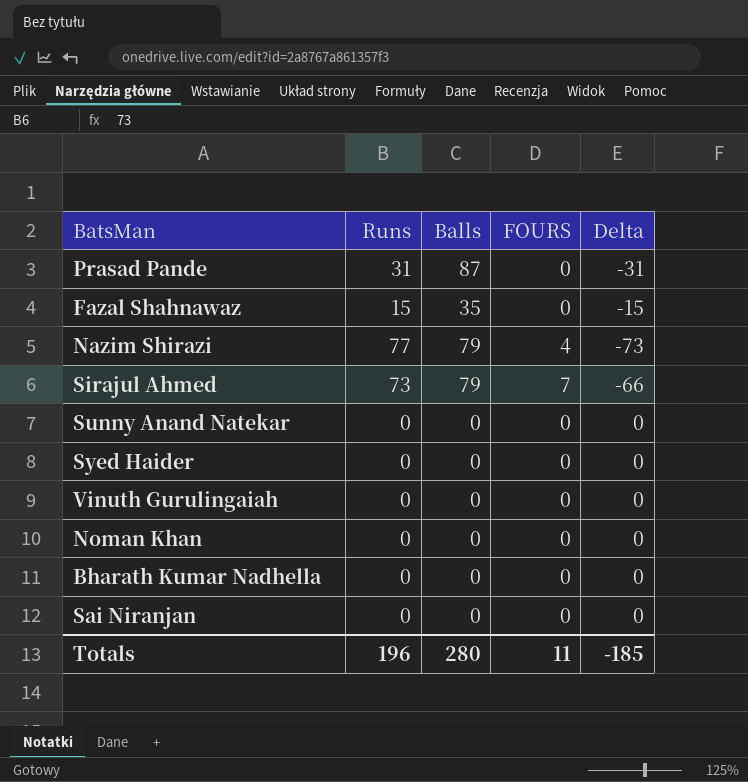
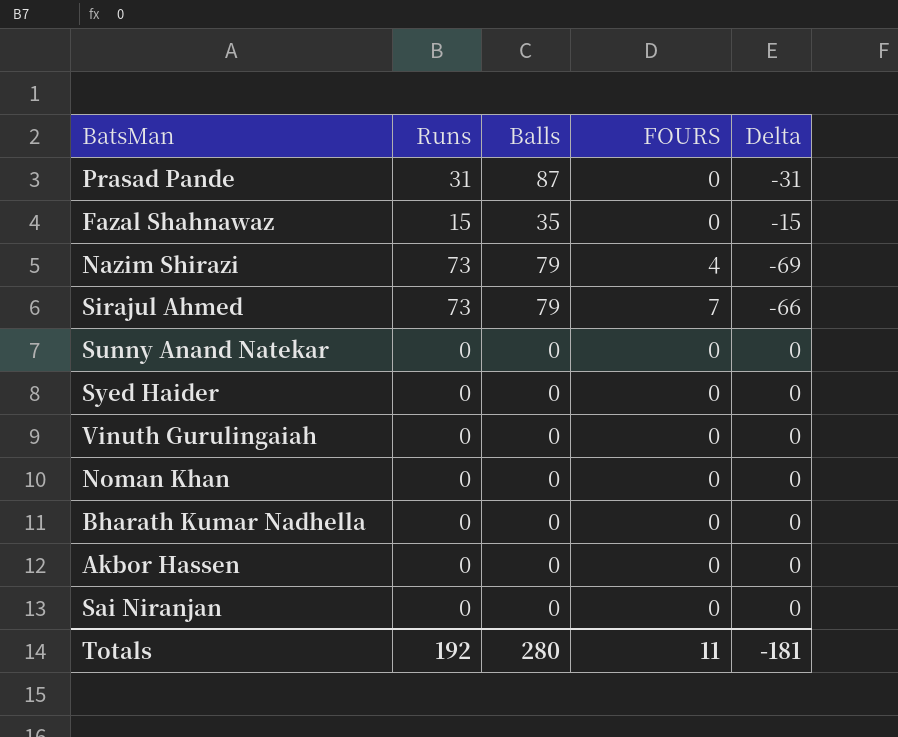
Nazim Shirazi | Runs: 77 -> 73
Nazim Shirazi | Delta: -73 -> -69
row Akbor Hassen: none -> 0 | 0 | 0 | 0
Totals | Runs: 196 -> 192
Totals | Delta: -185 -> -181

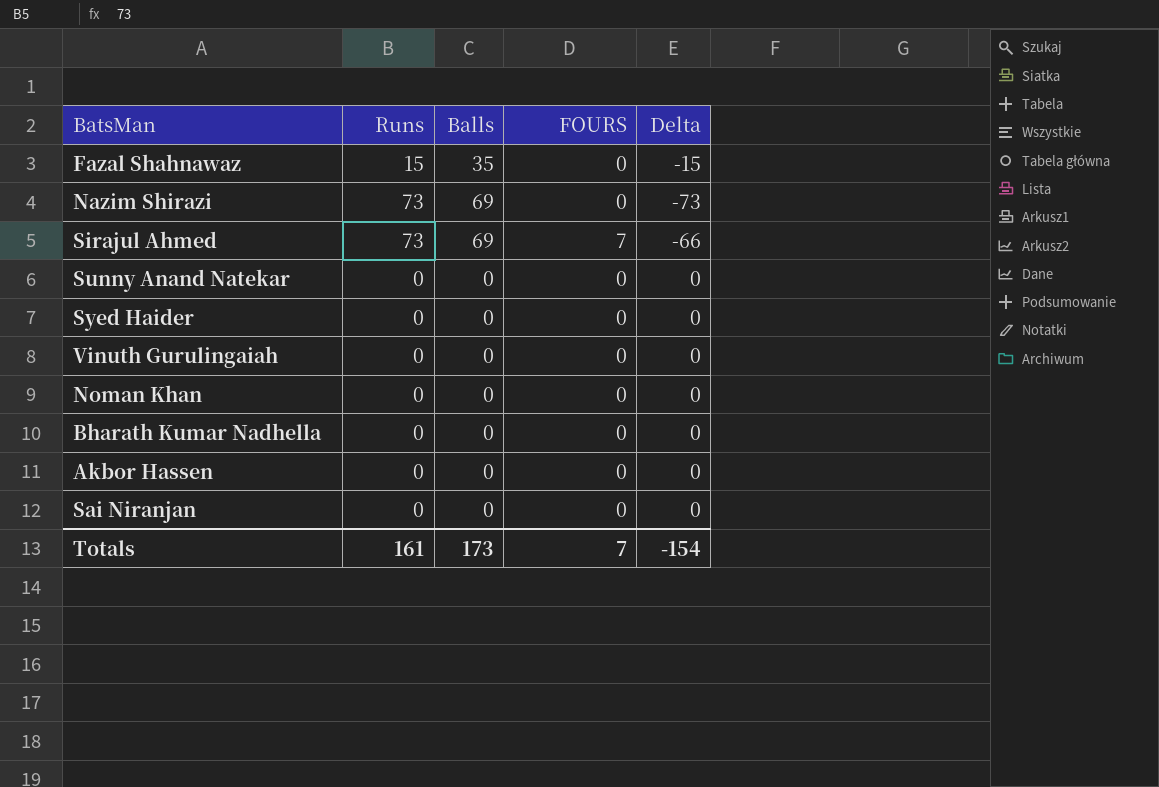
row Prasad Pande: 31 | 87 | 0 | -31 -> none
Nazim Shirazi | Balls: 79 -> 69
Nazim Shirazi | FOURS: 4 -> 0
Nazim Shirazi | Delta: -69 -> -73
Sirajul Ahmed | Balls: 79 -> 69
Totals | Runs: 192 -> 161
Totals | Balls: 280 -> 173
Totals | FOURS: 11 -> 7
Totals | Delta: -181 -> -154

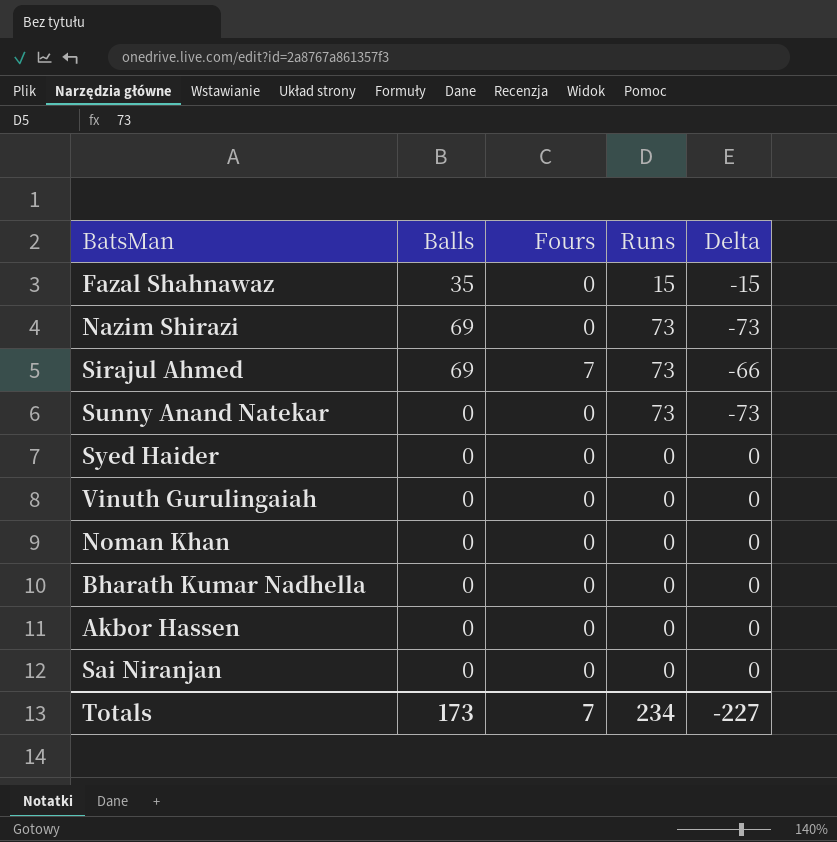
column name: FOURS -> Fours
column Runs | position: 2 -> 4
Sunny Anand Natekar | Runs: 0 -> 73
Sunny Anand Natekar | Delta: 0 -> -73
Totals | Runs: 161 -> 234
Totals | Delta: -154 -> -227

